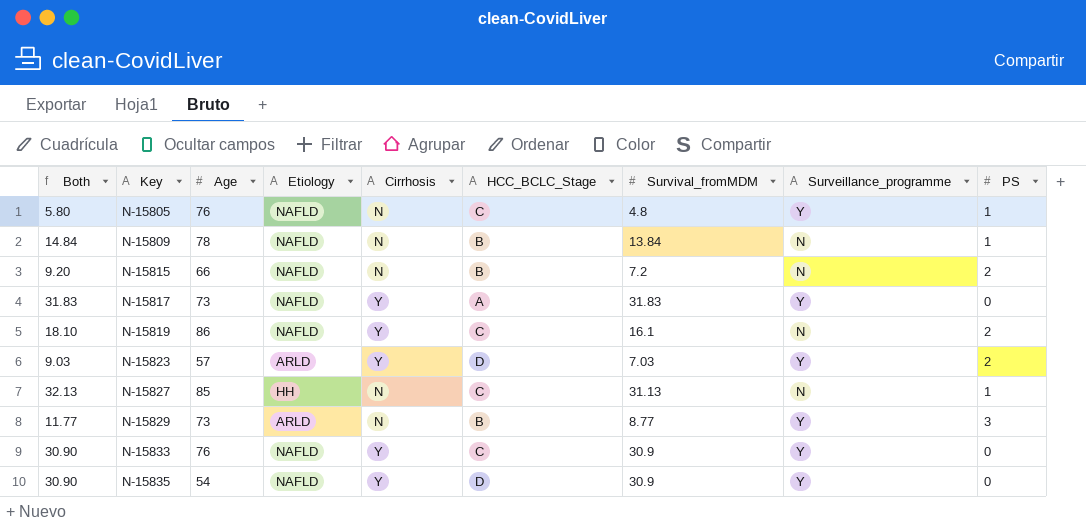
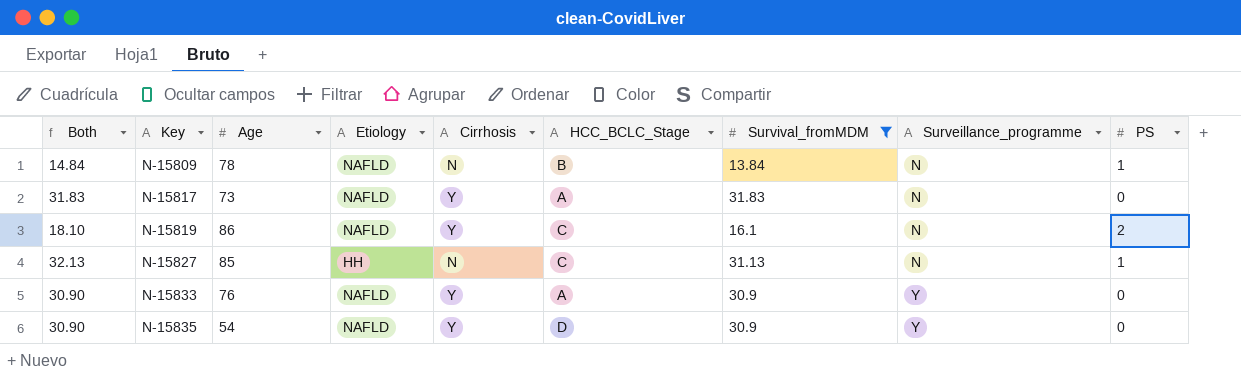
filter: none -> Survival_fromMDM >= 13.84
N-15817 | Surveillance_programme: Y -> N
N-15833 | HCC_BCLC_Stage: C -> A

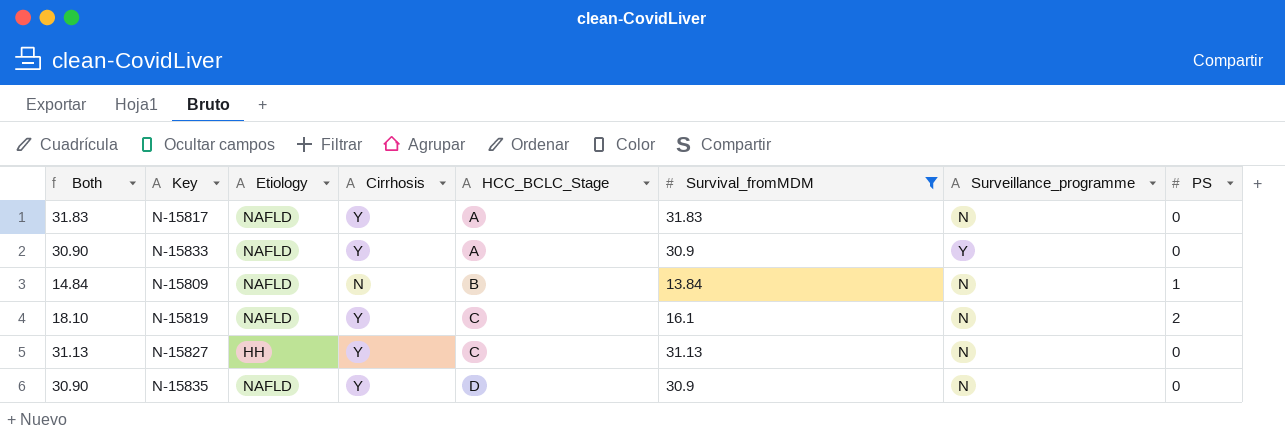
row order: Key ascending -> HCC_BCLC_Stage ascending
column Age | position: 3 -> none
N-15827 | Both: 32.13 -> 31.13
N-15827 | Cirrhosis: N -> Y
N-15827 | PS: 1 -> 0
N-15835 | Surveillance_programme: Y -> N

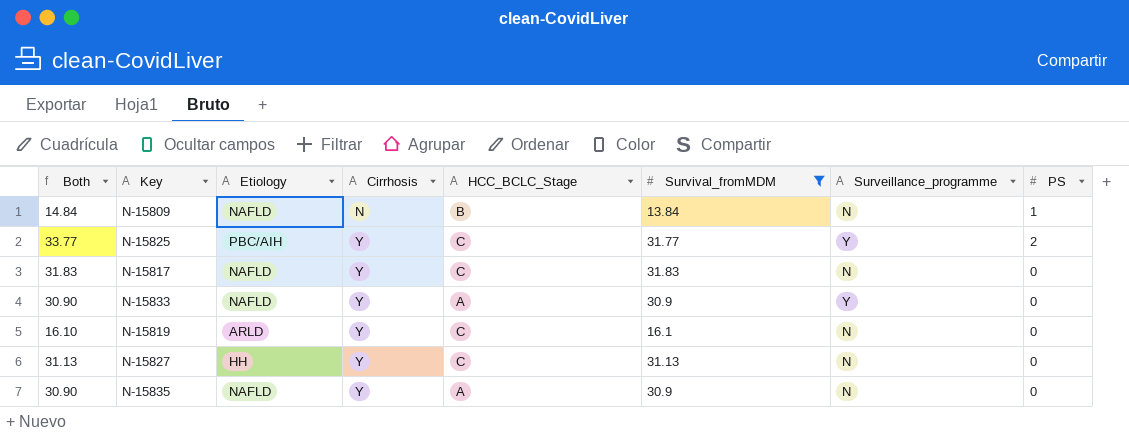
row order: HCC_BCLC_Stage ascending -> Cirrhosis ascending
row N-15825: none -> 33.77 | PBC/AIH | Y | C | 31.77 | Y | 2
N-15817 | HCC_BCLC_Stage: A -> C
N-15819 | Both: 18.10 -> 16.10
N-15819 | Etiology: NAFLD -> ARLD
N-15819 | PS: 2 -> 0
N-15835 | HCC_BCLC_Stage: D -> A

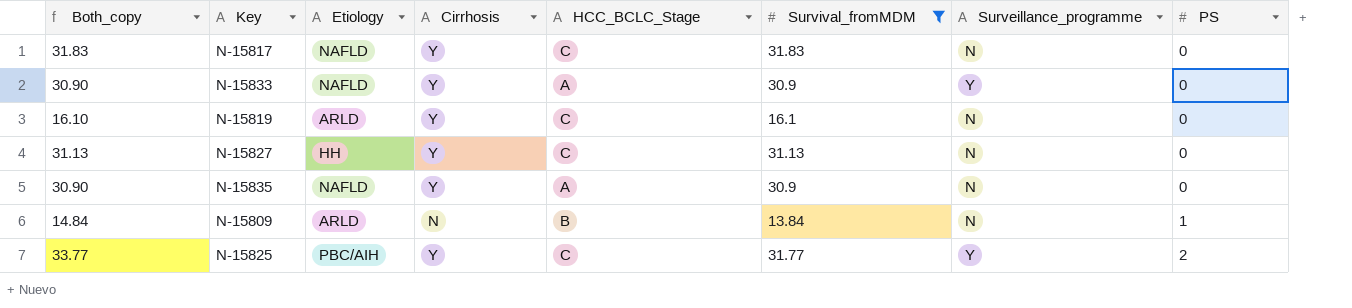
row order: Cirrhosis ascending -> PS ascending
column name: Both -> Both_copy
N-15809 | Etiology: NAFLD -> ARLD

